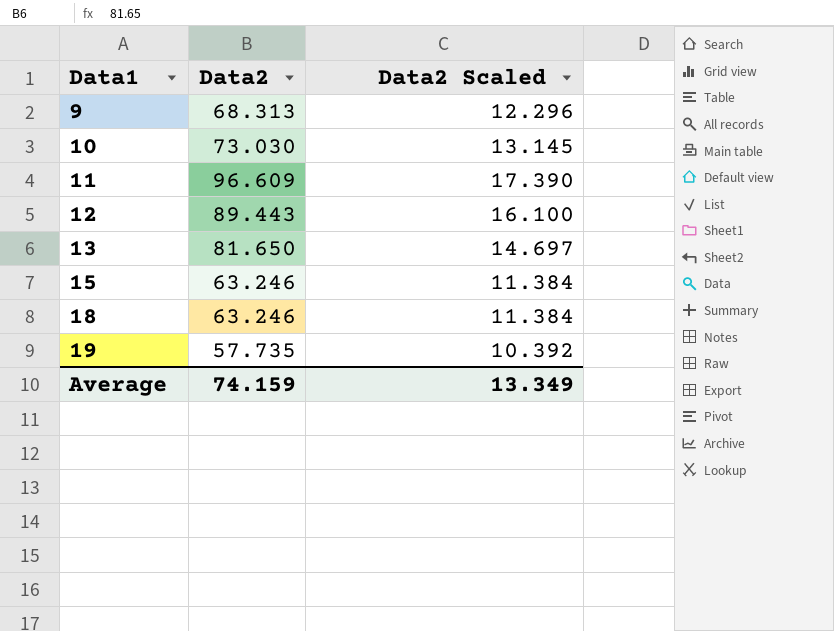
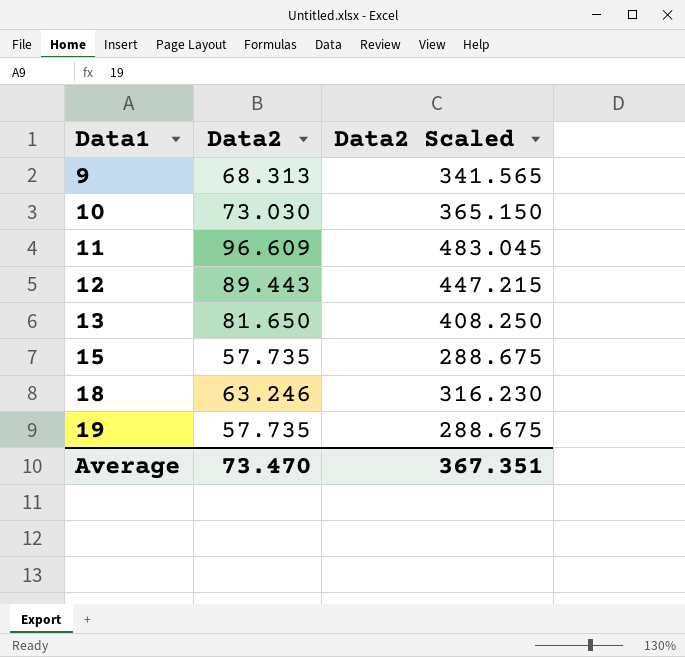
column Data2 Scaled | formula: [Data2] * 0.18 -> [Data2] * 5
15 | Data2: 63.246 -> 57.735
Average | Data2: 74.159 -> 73.470
Average | Data2 Scaled: 13.349 -> 367.351

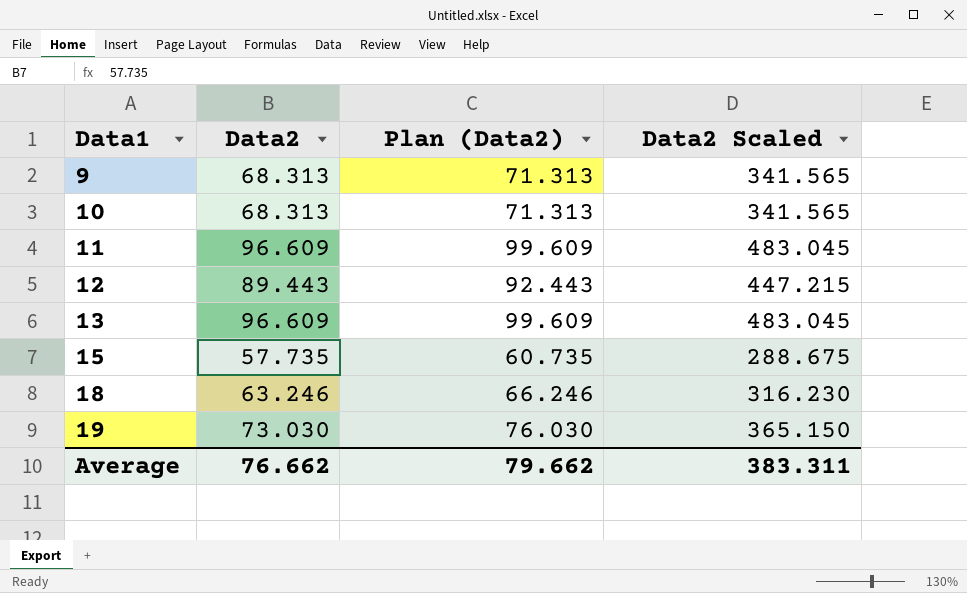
column Plan (Data2) | formula: none -> [Data2] + 3
10 | Data2: 73.030 -> 68.313
10 | Data2 Scaled: 365.150 -> 341.565
13 | Data2: 81.650 -> 96.609
13 | Data2 Scaled: 408.250 -> 483.045
19 | Data2: 57.735 -> 73.030
19 | Data2 Scaled: 288.675 -> 365.150
Average | Data2: 73.470 -> 76.662
Average | Data2 Scaled: 367.351 -> 383.311

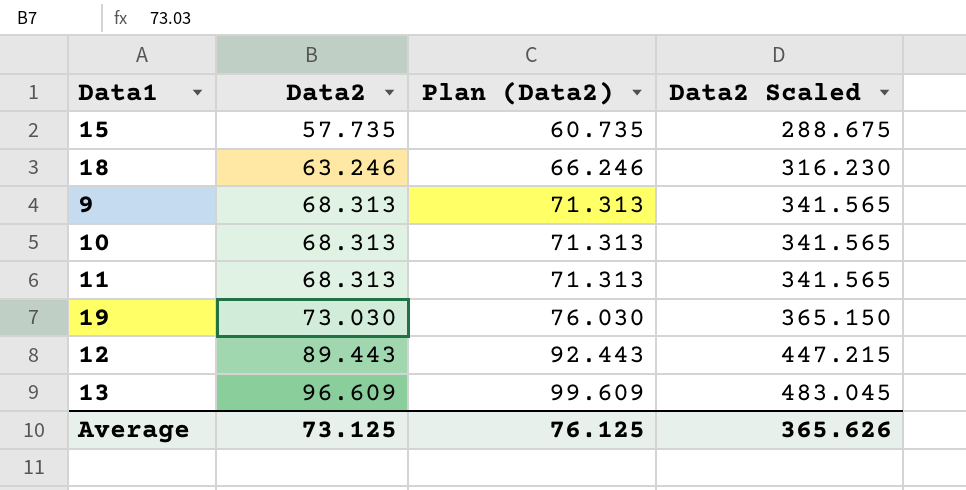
row order: Data1 ascending -> Data2 ascending
11 | Data2: 96.609 -> 68.313
11 | Plan (Data2): 99.609 -> 71.313
11 | Data2 Scaled: 483.045 -> 341.565
Average | Data2: 76.662 -> 73.125
Average | Plan (Data2): 79.662 -> 76.125
Average | Data2 Scaled: 383.311 -> 365.626

